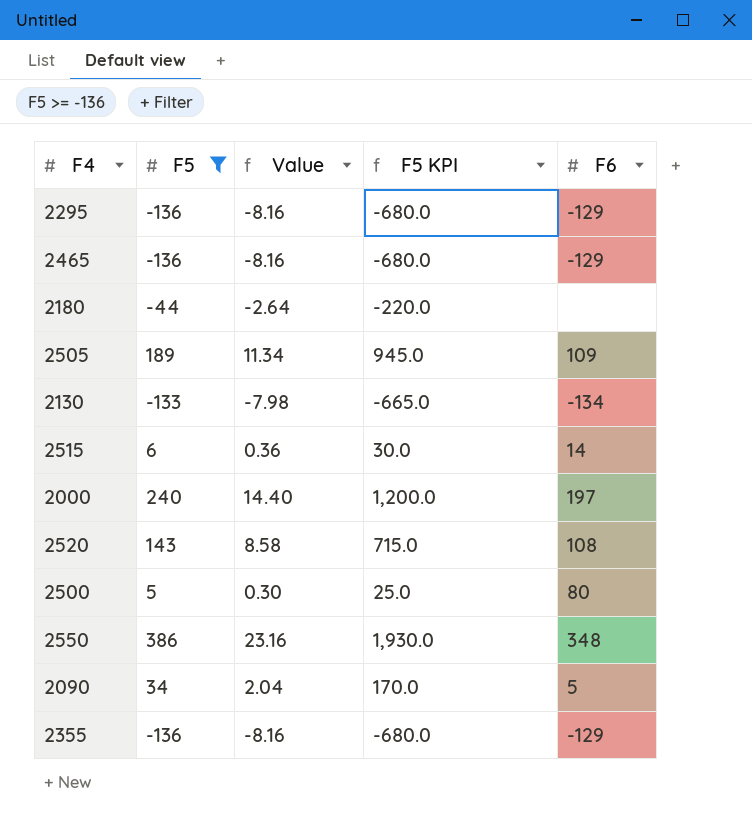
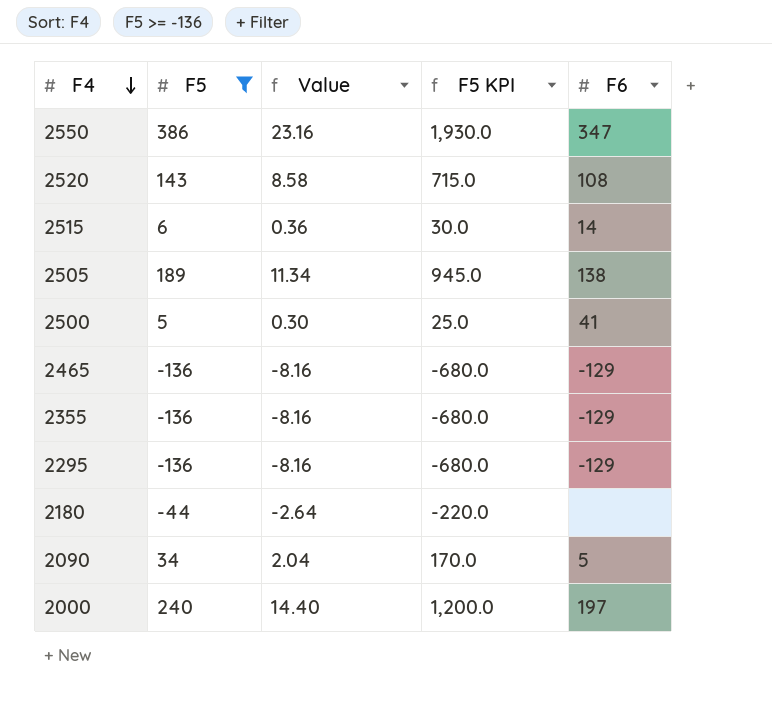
row order: none -> F4 descending
row 2130: -133 | -7.98 | -665.0 | -134 -> none
2550 | F6: 348 -> 347
2505 | F6: 109 -> 138
2500 | F6: 80 -> 41

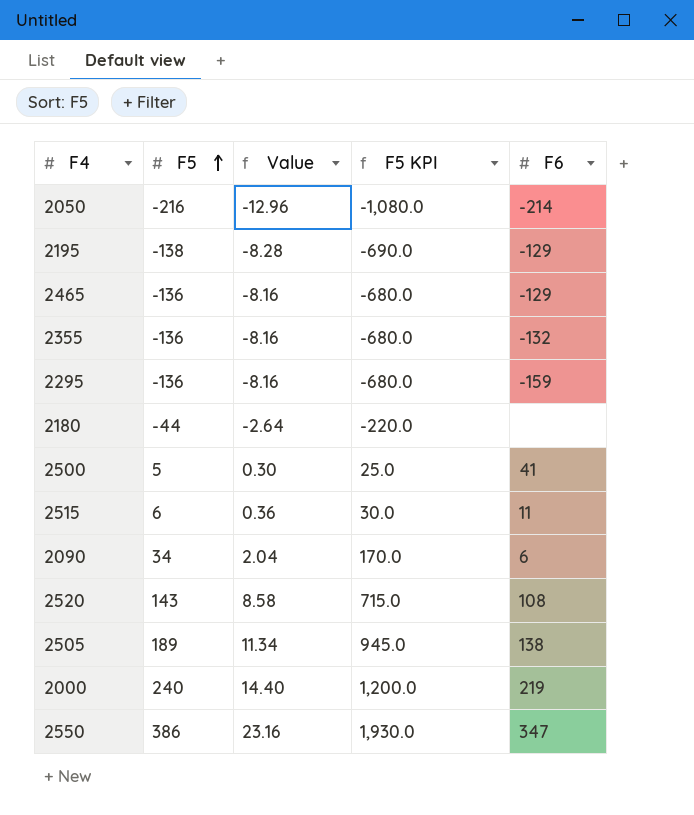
filter: F5 >= -136 -> none
row order: F4 descending -> F5 ascending
2355 | F6: -129 -> -132
2295 | F6: -129 -> -159
2515 | F6: 14 -> 11
2090 | F6: 5 -> 6
2000 | F6: 197 -> 219

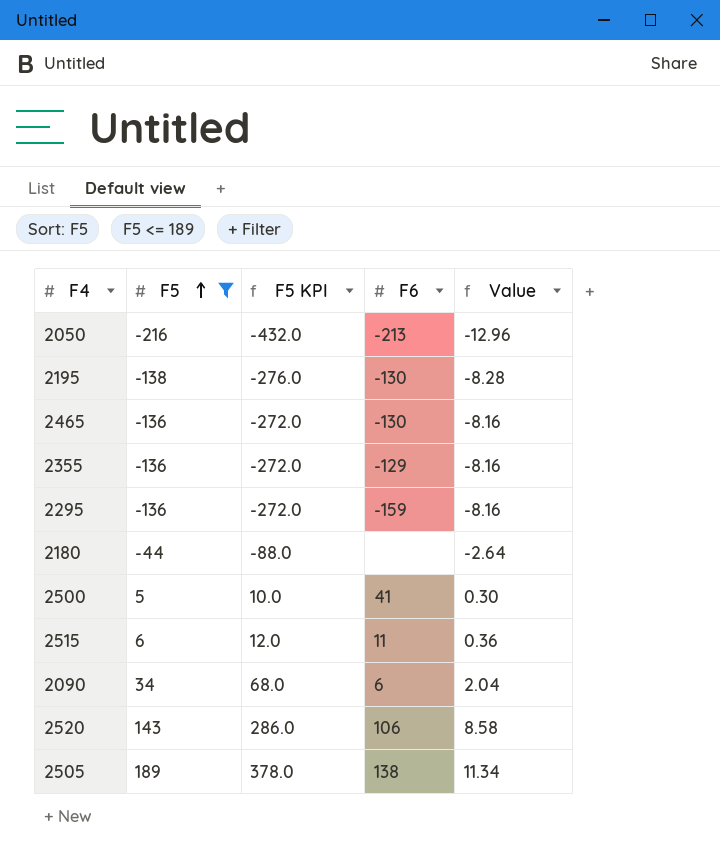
filter: none -> F5 <= 189
column F5 KPI | formula: [F5] * 5 -> [F5] * 2
column Value | position: 3 -> 5
2050 | F6: -214 -> -213
2195 | F6: -129 -> -130
2465 | F6: -129 -> -130
2355 | F6: -132 -> -129
2520 | F6: 108 -> 106

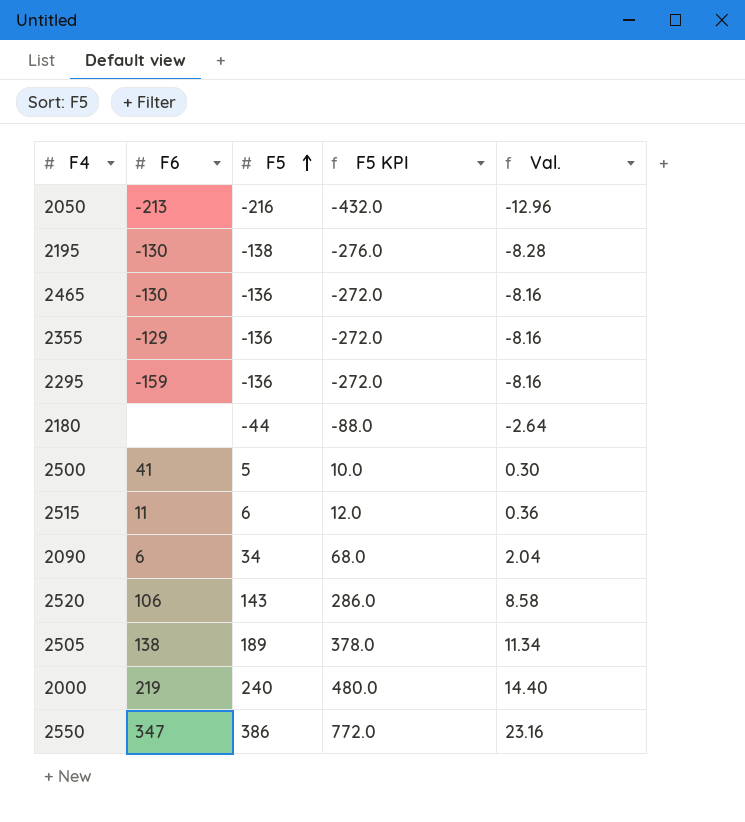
filter: F5 <= 189 -> none
column F6 | position: 4 -> 2
column name: Value -> Val.

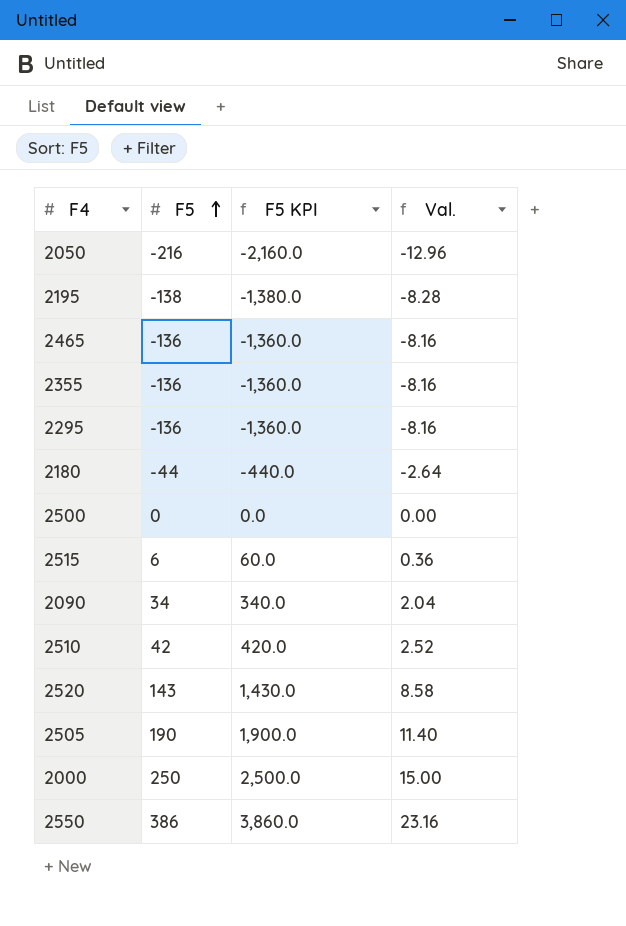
column F6 | position: 2 -> none
column F5 KPI | formula: [F5] * 2 -> [F5] * 10
2500 | F5: 5 -> 0
2500 | Val.: 0.30 -> 0.00
row 2510: none -> 42 | 420.0 | 2.52
2505 | F5: 189 -> 190
2505 | Val.: 11.34 -> 11.40
2000 | F5: 240 -> 250
2000 | Val.: 14.40 -> 15.00

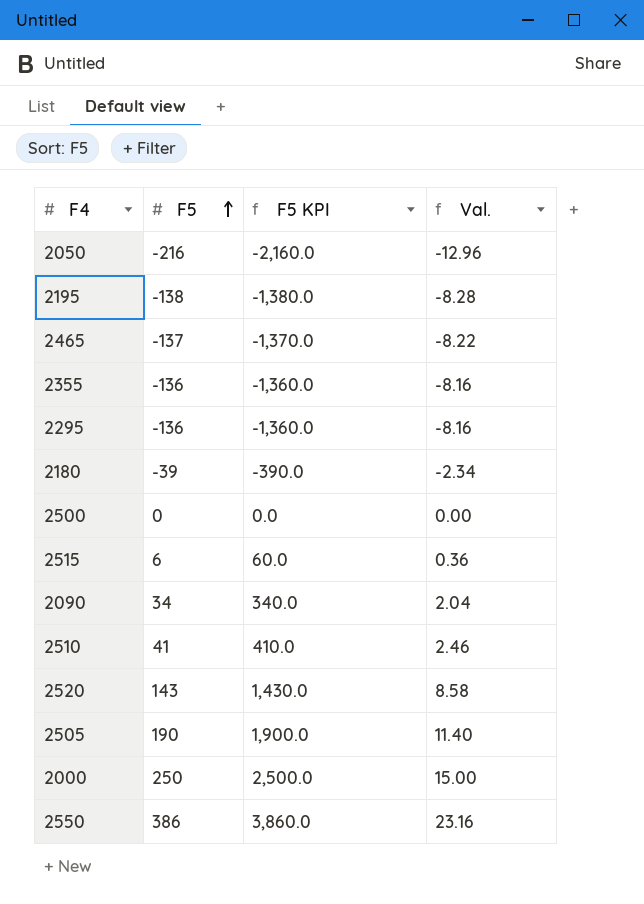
2465 | F5: -136 -> -137
2465 | F5 KPI: -1,360.0 -> -1,370.0
2465 | Val.: -8.16 -> -8.22
2180 | F5: -44 -> -39
2180 | F5 KPI: -440.0 -> -390.0
2180 | Val.: -2.64 -> -2.34
2510 | F5: 42 -> 41
2510 | F5 KPI: 420.0 -> 410.0
2510 | Val.: 2.52 -> 2.46

